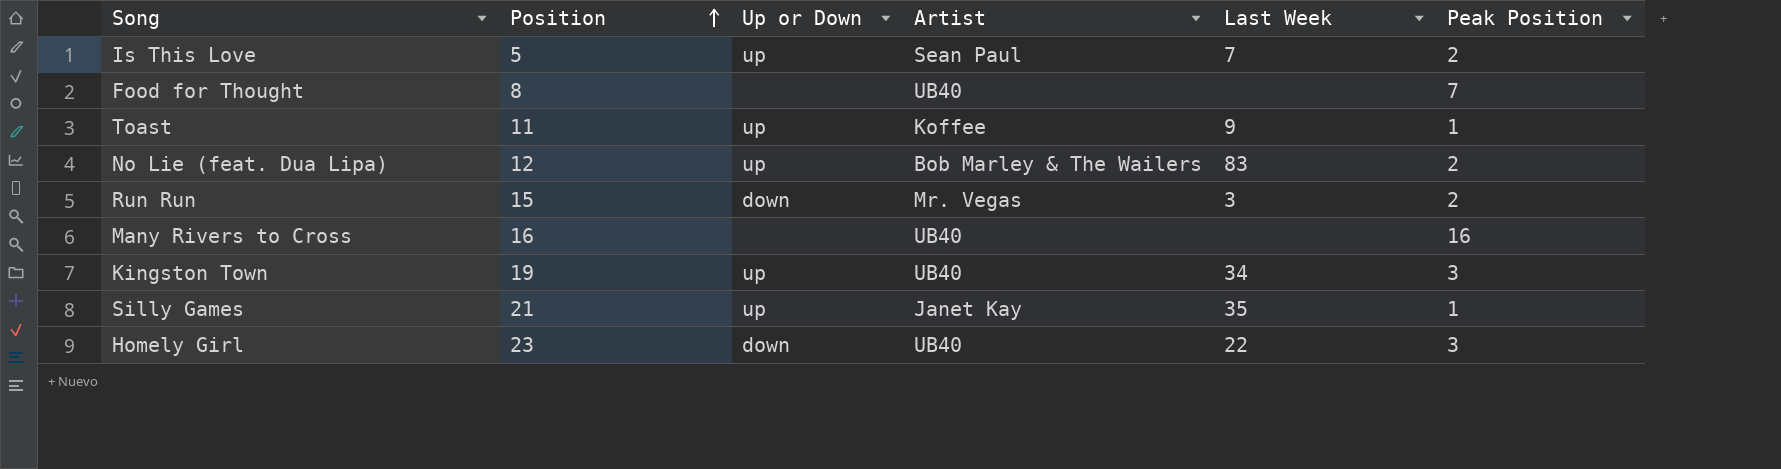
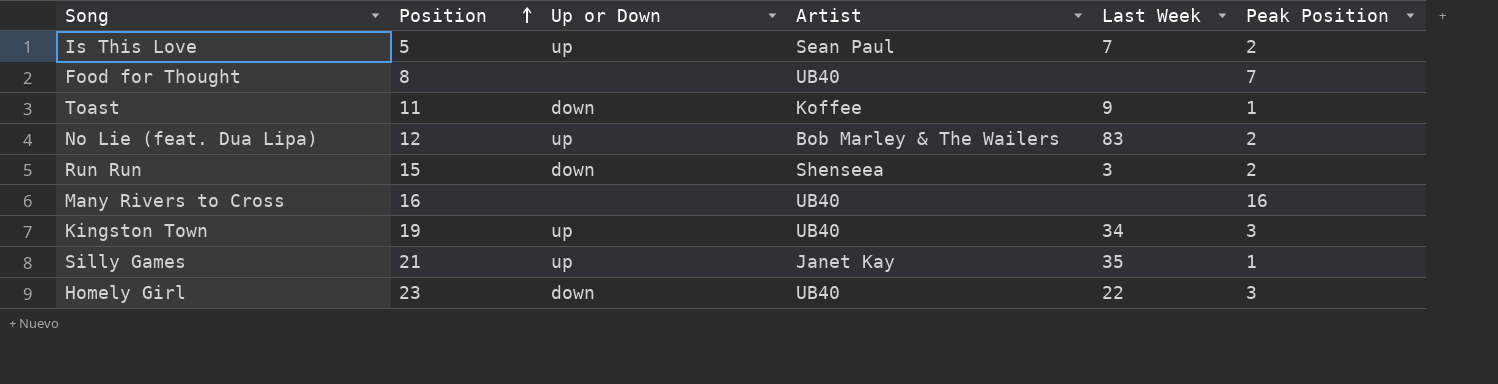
Toast | Up or Down: up -> down
Run Run | Artist: Mr. Vegas -> Shenseea

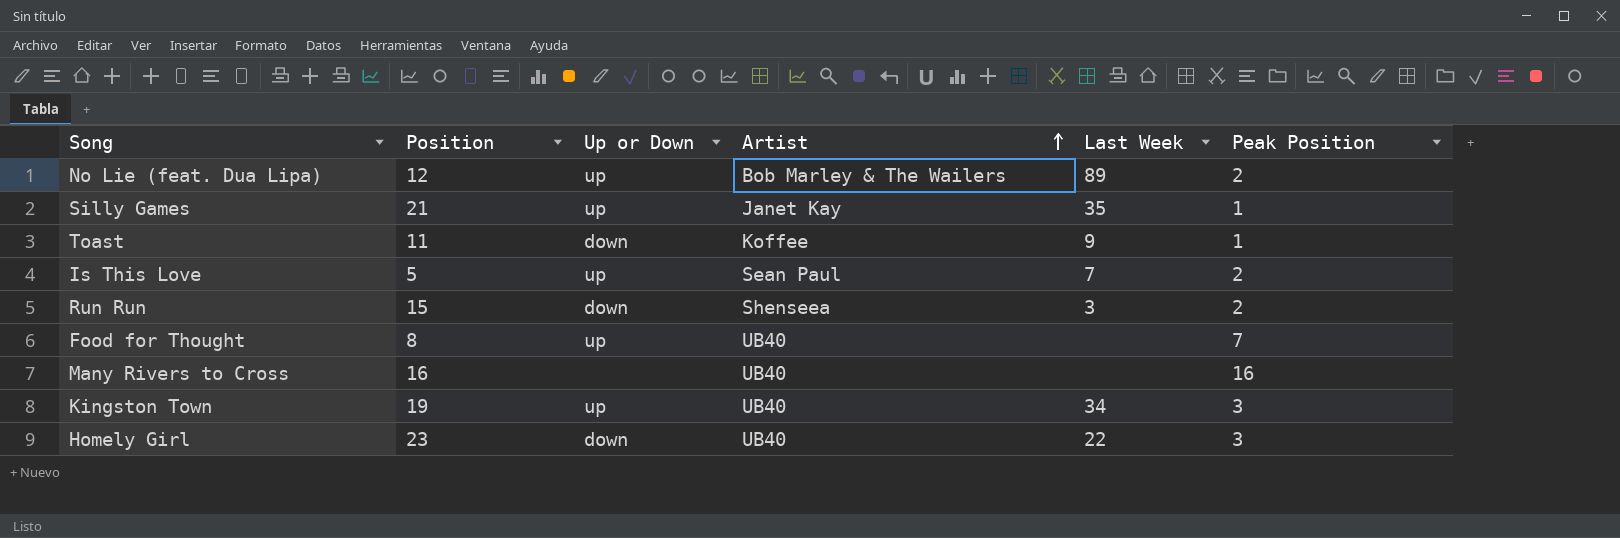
row order: Position ascending -> Artist ascending
No Lie (feat. Dua Lipa) | Last Week: 83 -> 89
Food for Thought | Up or Down: none -> up

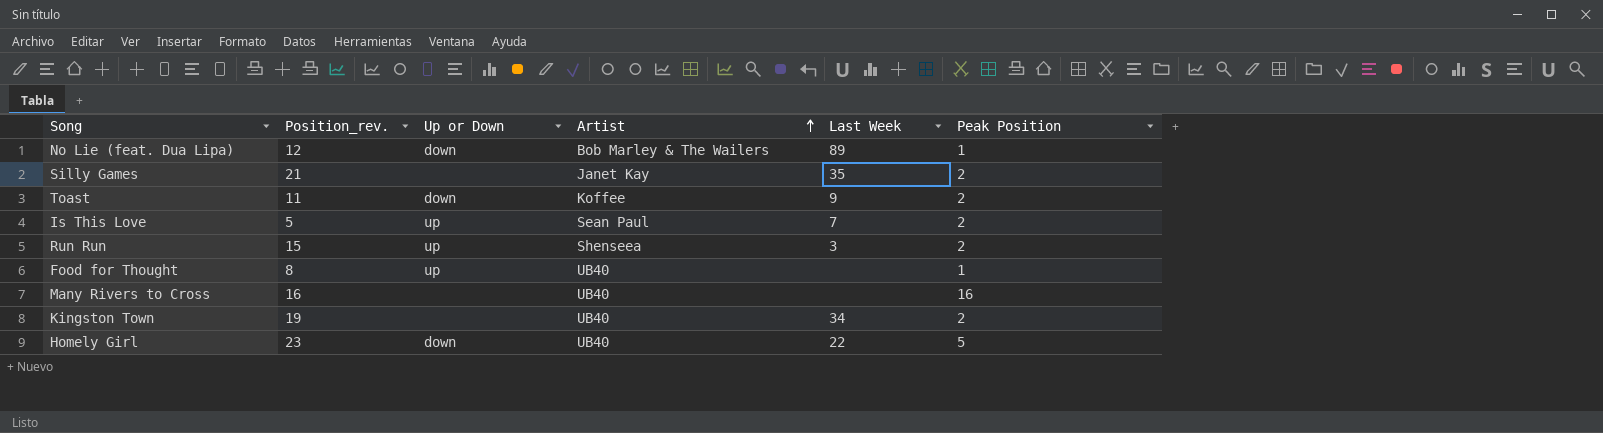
column name: Position -> Position_rev.
No Lie (feat. Dua Lipa) | Up or Down: up -> down
No Lie (feat. Dua Lipa) | Peak Position: 2 -> 1
Silly Games | Up or Down: up -> none
Silly Games | Peak Position: 1 -> 2
Toast | Peak Position: 1 -> 2
Run Run | Up or Down: down -> up
Food for Thought | Peak Position: 7 -> 1
Kingston Town | Up or Down: up -> none
Kingston Town | Peak Position: 3 -> 2
Homely Girl | Peak Position: 3 -> 5

